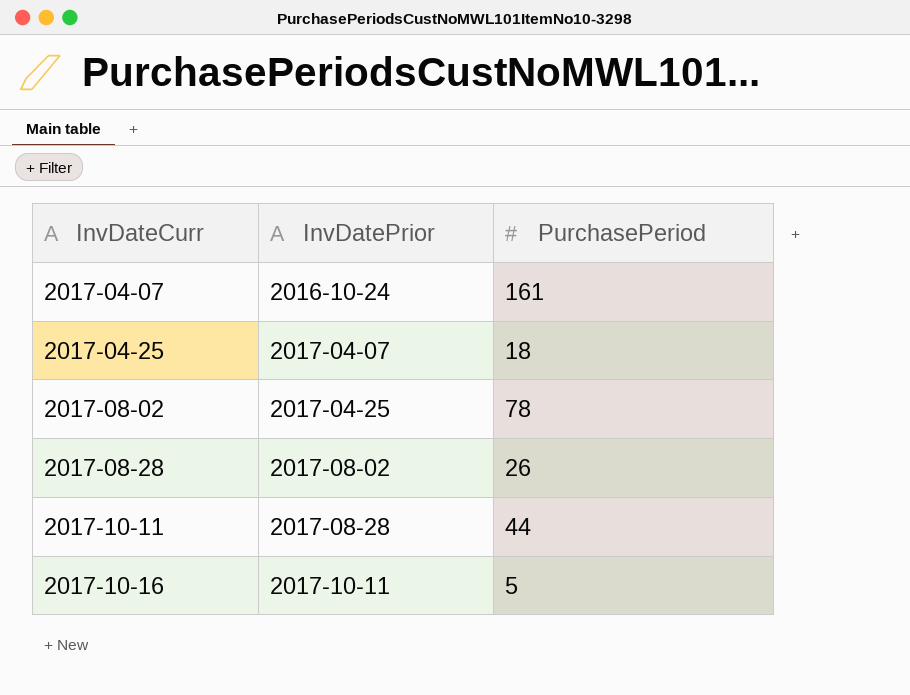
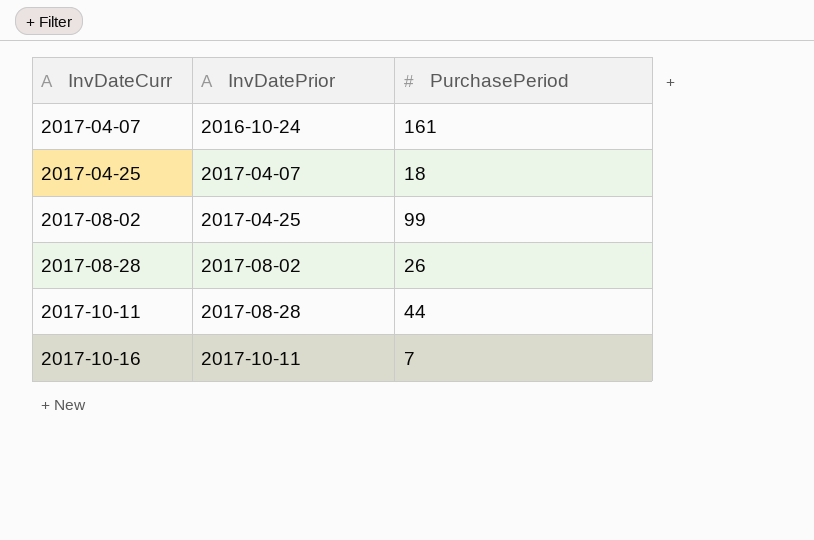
2017-08-02 | PurchasePeriod: 78 -> 99
2017-10-16 | PurchasePeriod: 5 -> 7

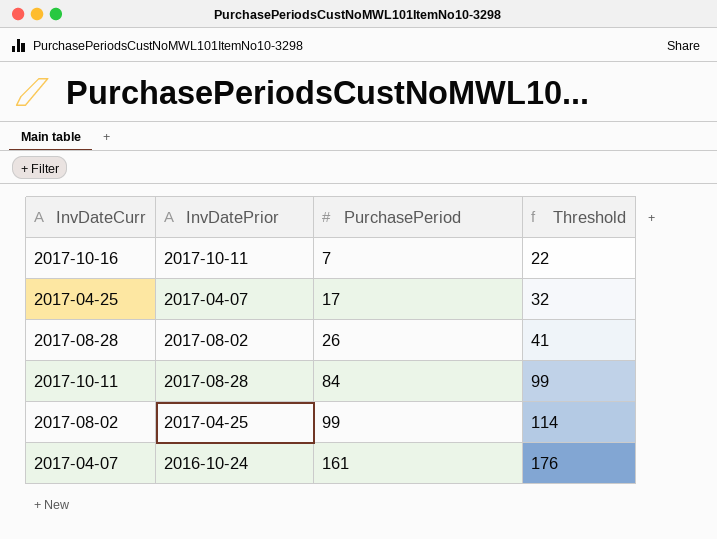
row order: InvDateCurr ascending -> PurchasePeriod ascending
column Threshold | formula: none -> [PurchasePeriod] + 15
2017-04-25 | PurchasePeriod: 18 -> 17
2017-10-11 | PurchasePeriod: 44 -> 84

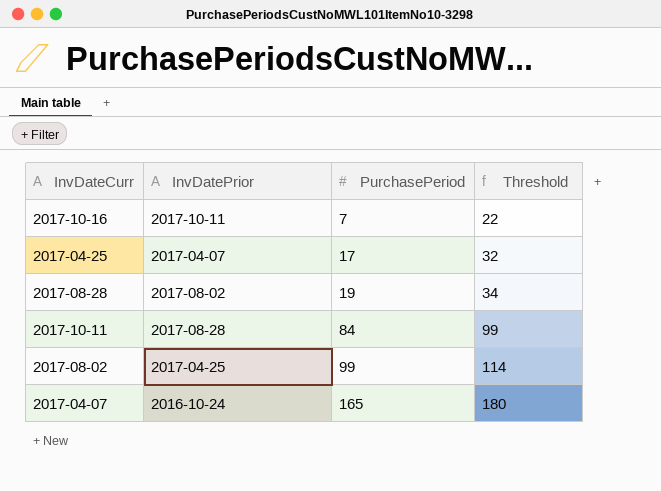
2017-08-28 | PurchasePeriod: 26 -> 19
2017-08-28 | Threshold: 41 -> 34
2017-04-07 | PurchasePeriod: 161 -> 165
2017-04-07 | Threshold: 176 -> 180

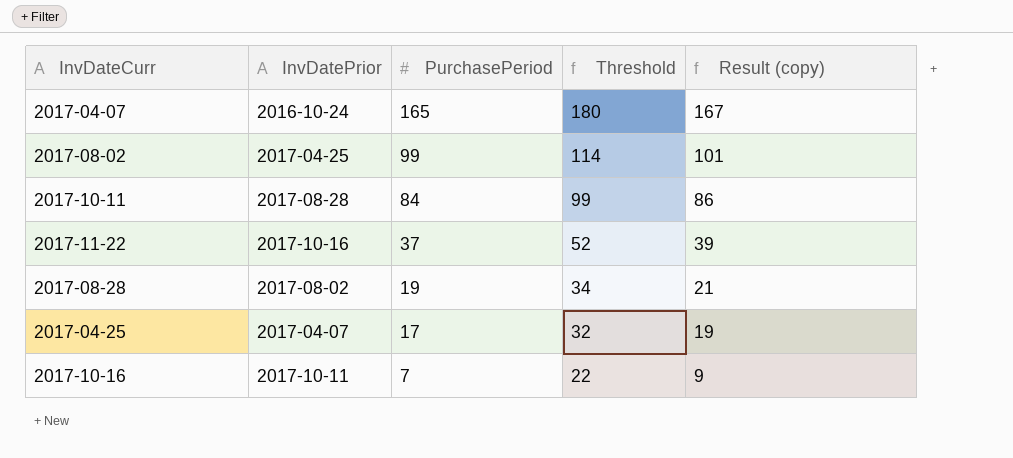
row order: PurchasePeriod ascending -> PurchasePeriod descending
column Result (copy) | formula: none -> [PurchasePeriod] + 2
row 2017-11-22: none -> 2017-10-16 | 37 | 52 | 39

